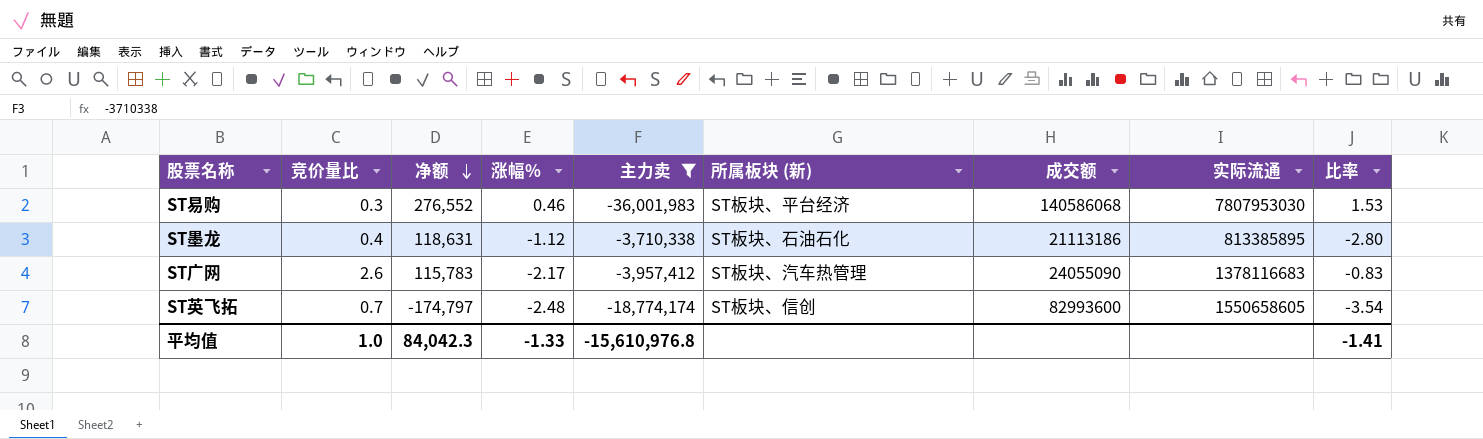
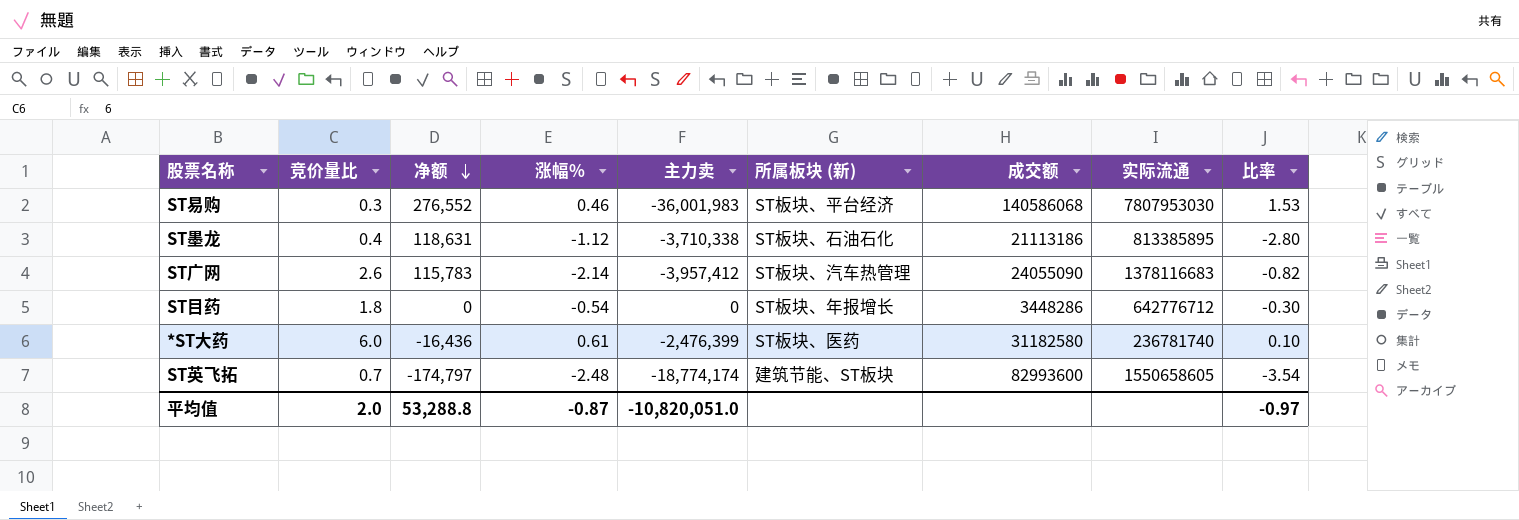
filter: 主力卖 <= -3,710,338 -> none
ST广网 | 涨幅%: -2.17 -> -2.14
ST广网 | 比率: -0.83 -> -0.82
ST英飞拓 | 所属板块 (新): ST板块、信创 -> 建筑节能、ST板块
平均值 | 竞价量比: 1.0 -> 2.0
平均值 | 净额: 84,042.3 -> 53,288.8
平均值 | 涨幅%: -1.33 -> -0.87
平均值 | 主力卖: -15,610,976.8 -> -10,820,051.0
平均值 | 比率: -1.41 -> -0.97

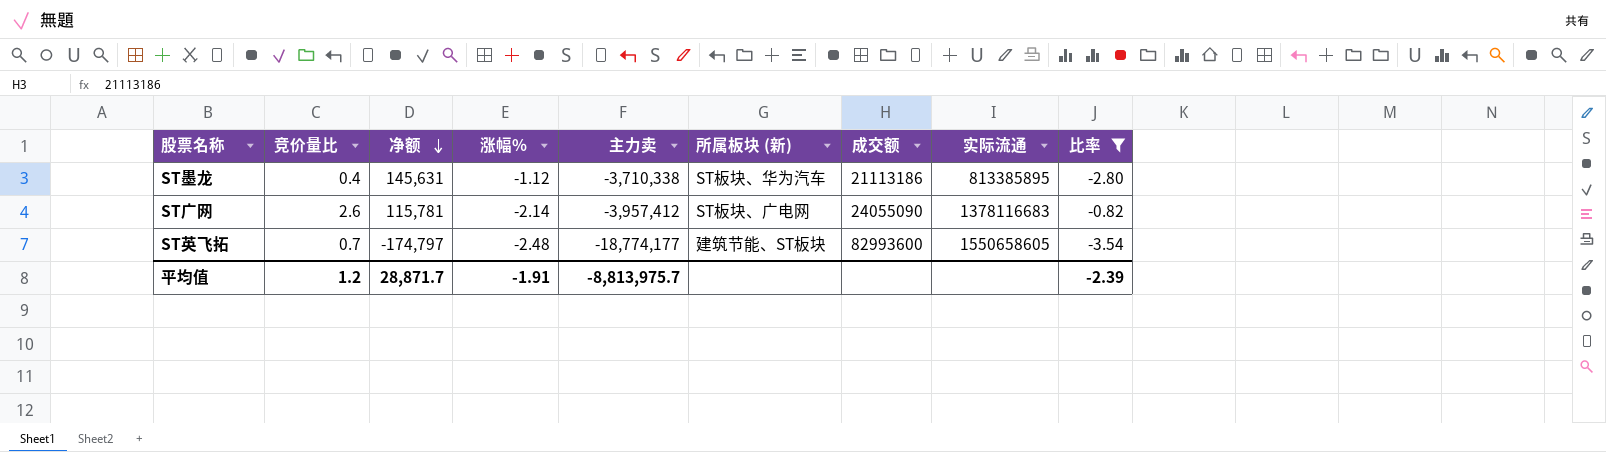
filter: none -> 比率 <= -0.82
ST墨龙 | 净额: 118,631 -> 145,631
ST墨龙 | 所属板块 (新): ST板块、石油石化 -> ST板块、华为汽车
ST广网 | 净额: 115,783 -> 115,781
ST广网 | 所属板块 (新): ST板块、汽车热管理 -> ST板块、广电网
ST英飞拓 | 主力卖: -18,774,174 -> -18,774,177
平均值 | 竞价量比: 2.0 -> 1.2
平均值 | 净额: 53,288.8 -> 28,871.7
平均值 | 涨幅%: -0.87 -> -1.91
平均值 | 主力卖: -10,820,051.0 -> -8,813,975.7
平均值 | 比率: -0.97 -> -2.39

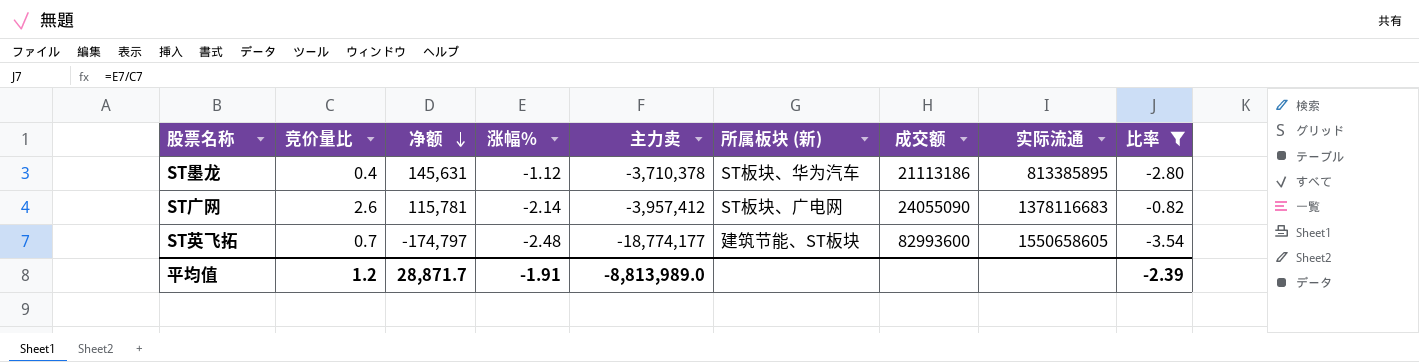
ST墨龙 | 主力卖: -3,710,338 -> -3,710,378
平均值 | 主力卖: -8,813,975.7 -> -8,813,989.0

